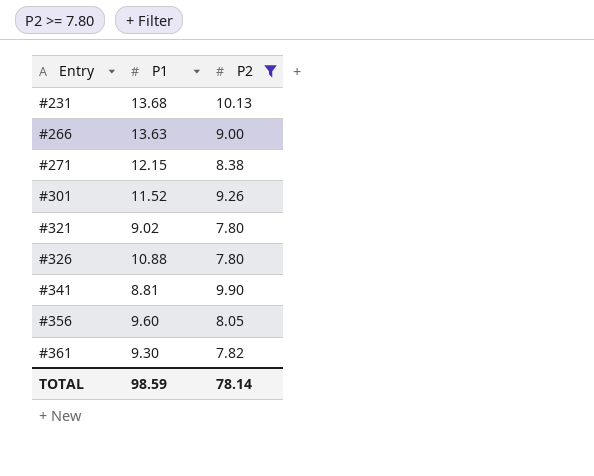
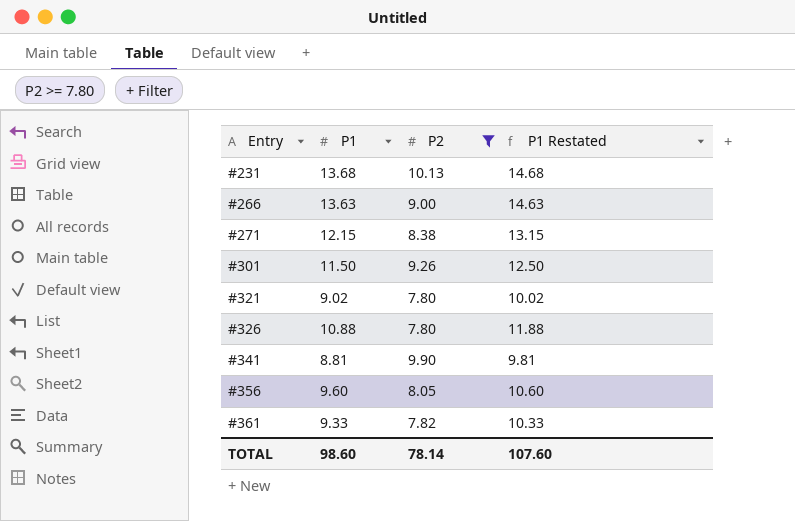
column P1 Restated | formula: none -> [P1] + 1
#301 | P1: 11.52 -> 11.50
#361 | P1: 9.30 -> 9.33
TOTAL | P1: 98.59 -> 98.60

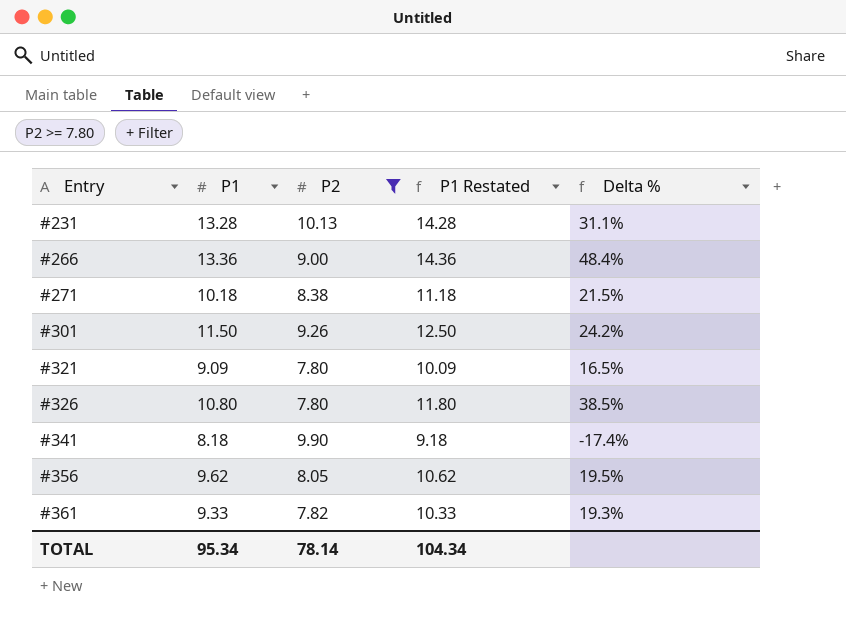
column Delta % | formula: none -> ([P1] - [P2]) / [P2]
#231 | P1: 13.68 -> 13.28
#231 | P1 Restated: 14.68 -> 14.28
#266 | P1: 13.63 -> 13.36
#266 | P1 Restated: 14.63 -> 14.36
#271 | P1: 12.15 -> 10.18
#271 | P1 Restated: 13.15 -> 11.18
#321 | P1: 9.02 -> 9.09
#321 | P1 Restated: 10.02 -> 10.09
#326 | P1: 10.88 -> 10.80
#326 | P1 Restated: 11.88 -> 11.80
#341 | P1: 8.81 -> 8.18
#341 | P1 Restated: 9.81 -> 9.18
#356 | P1: 9.60 -> 9.62
#356 | P1 Restated: 10.60 -> 10.62
TOTAL | P1: 98.60 -> 95.34
TOTAL | P1 Restated: 107.60 -> 104.34

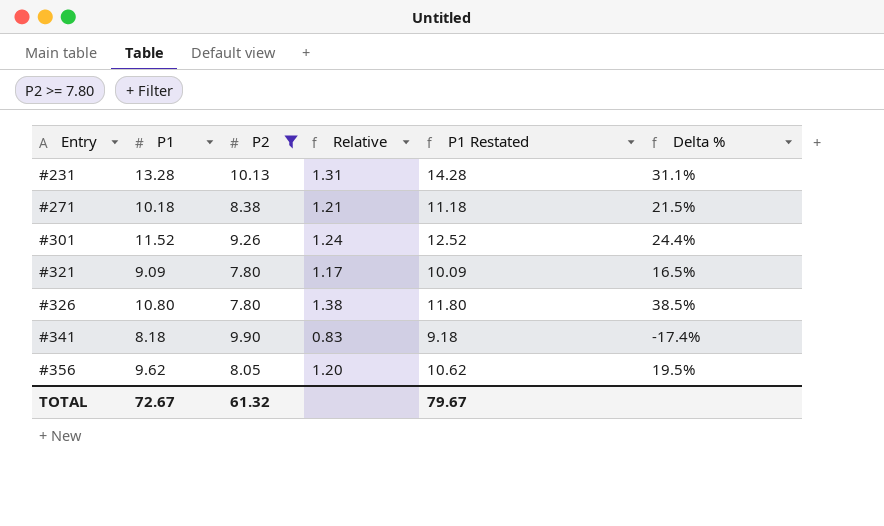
column Relative | formula: none -> [P1] / [P2]
row #266: 13.36 | 9.00 | 14.36 | 48.4% -> none
row #361: 9.33 | 7.82 | 10.33 | 19.3% -> none
#301 | P1: 11.50 -> 11.52
#301 | P1 Restated: 12.50 -> 12.52
#301 | Delta %: 24.2% -> 24.4%
TOTAL | P1: 95.34 -> 72.67
TOTAL | P2: 78.14 -> 61.32
TOTAL | P1 Restated: 104.34 -> 79.67

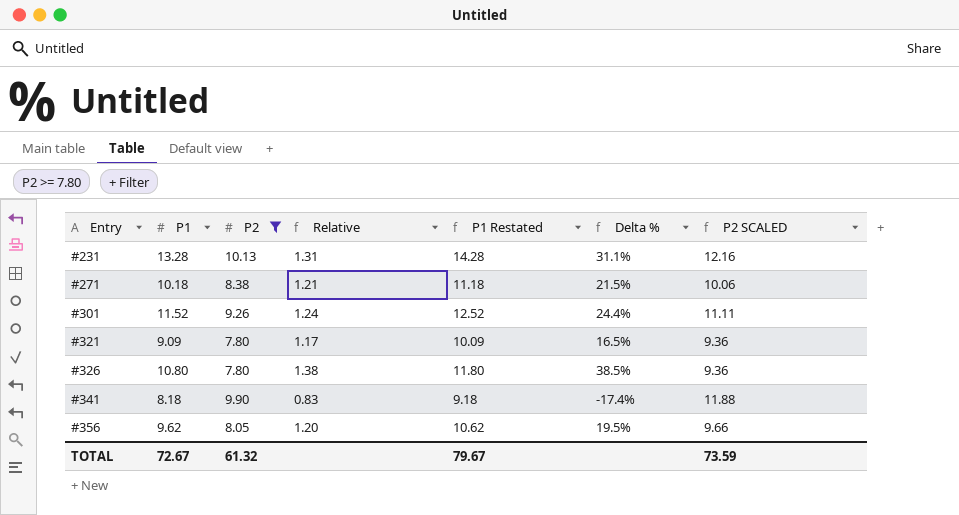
column P2 SCALED | formula: none -> [P2] * 1.2

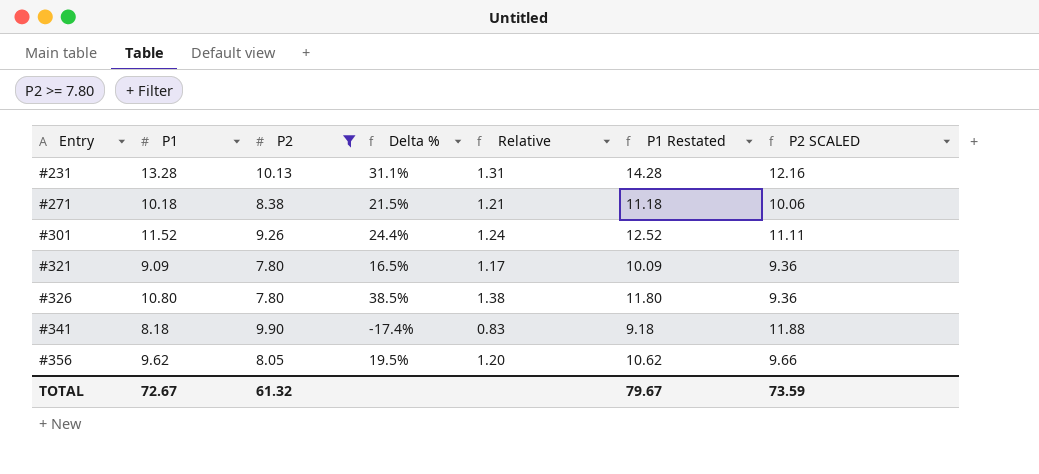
column Delta % | position: 6 -> 4

